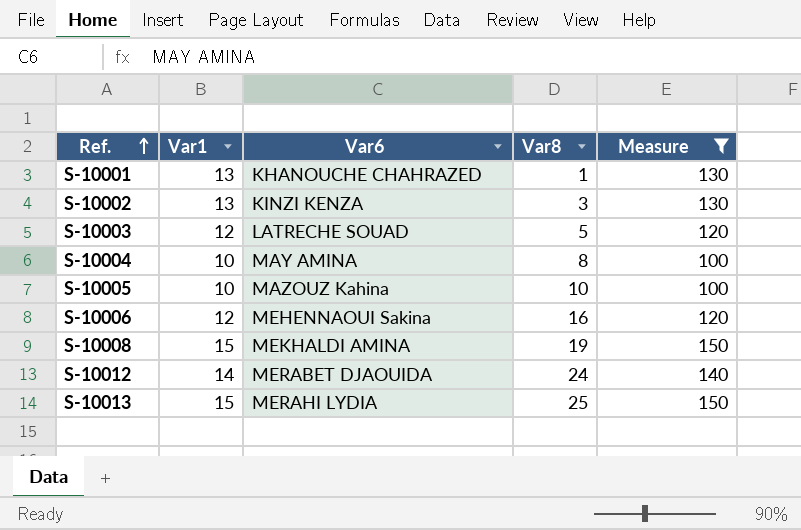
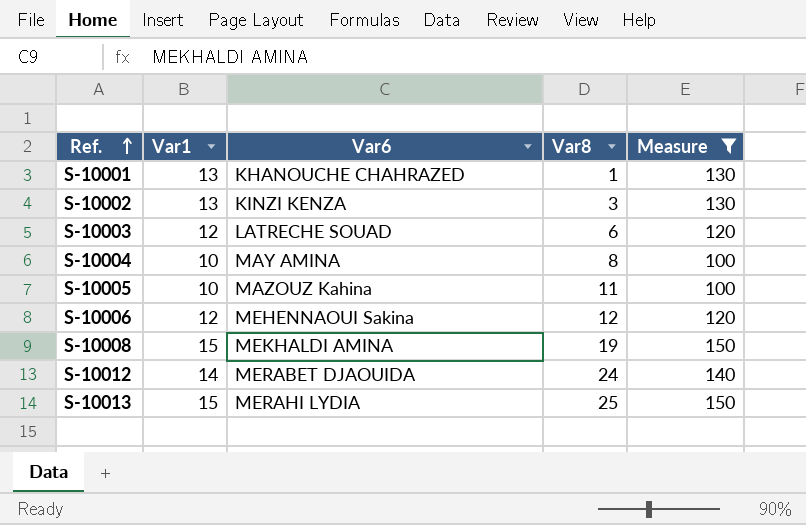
S-10003 | Var8: 5 -> 6
S-10005 | Var8: 10 -> 11
S-10006 | Var8: 16 -> 12

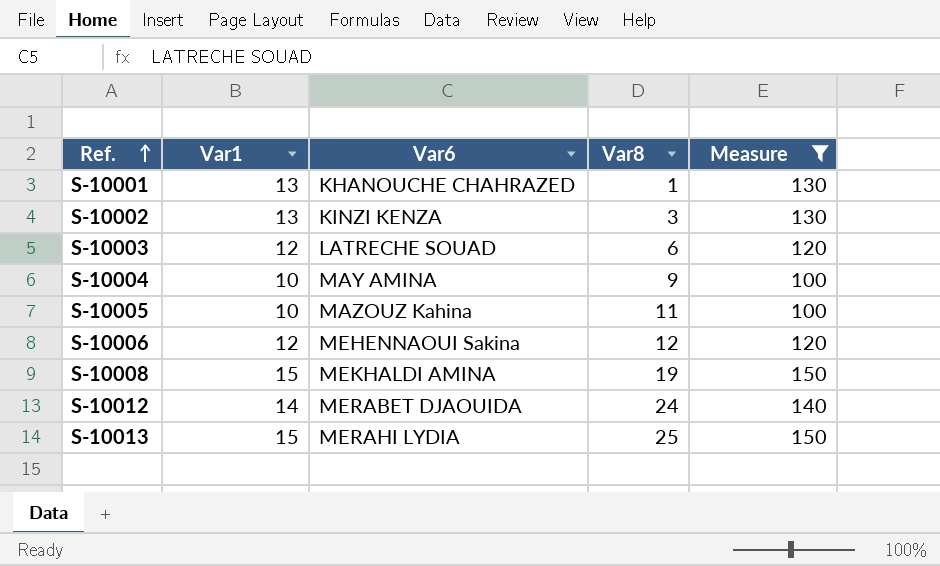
S-10004 | Var8: 8 -> 9

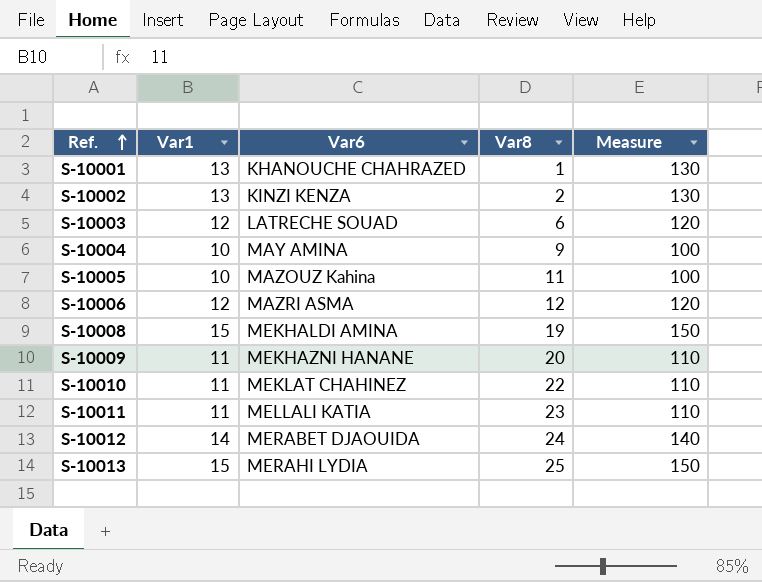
filter: Measure != 110 -> none
S-10002 | Var8: 3 -> 2
S-10006 | Var6: MEHENNAOUI Sakina -> MAZRI ASMA

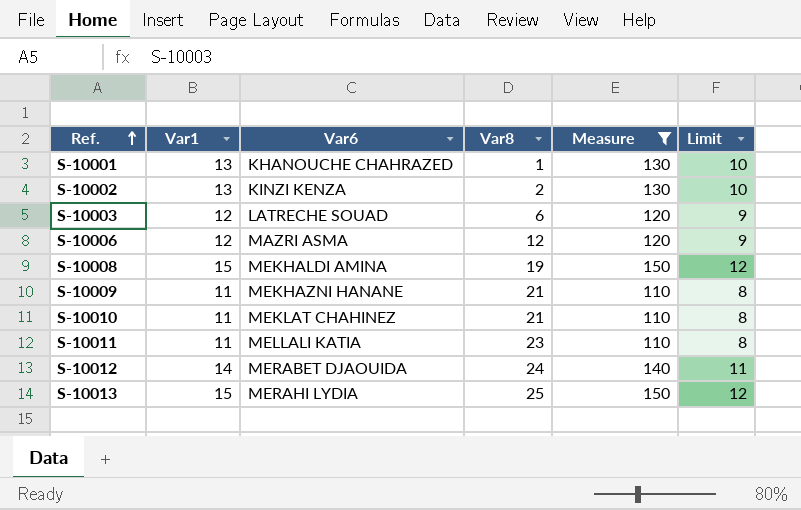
filter: none -> Measure != 100
column Limit | formula: none -> [Var1] - 3
S-10009 | Var8: 20 -> 21
S-10010 | Var8: 22 -> 21

